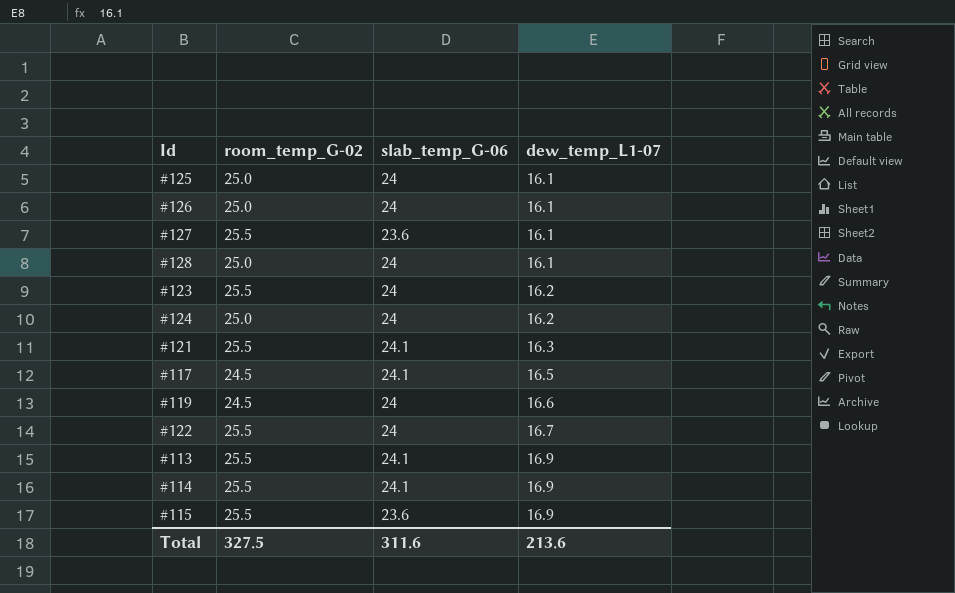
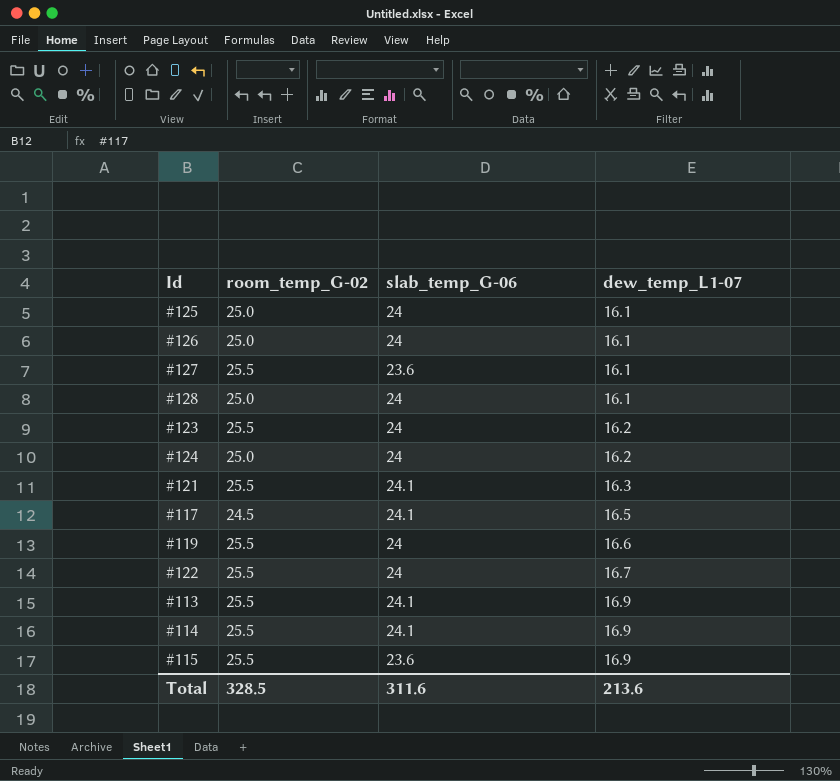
#119 | room_temp_G-02: 24.5 -> 25.5
Total | room_temp_G-02: 327.5 -> 328.5

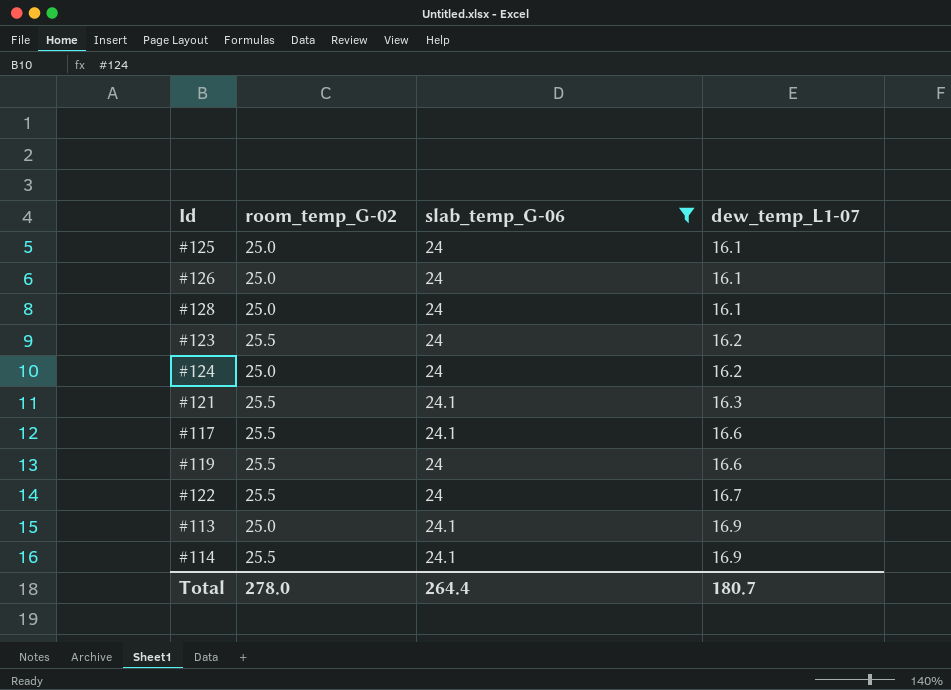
filter: none -> slab_temp_G-06 != 23.6
#117 | room_temp_G-02: 24.5 -> 25.5
#117 | dew_temp_L1-07: 16.5 -> 16.6
#113 | room_temp_G-02: 25.5 -> 25.0
Total | room_temp_G-02: 328.5 -> 278.0
Total | slab_temp_G-06: 311.6 -> 264.4
Total | dew_temp_L1-07: 213.6 -> 180.7

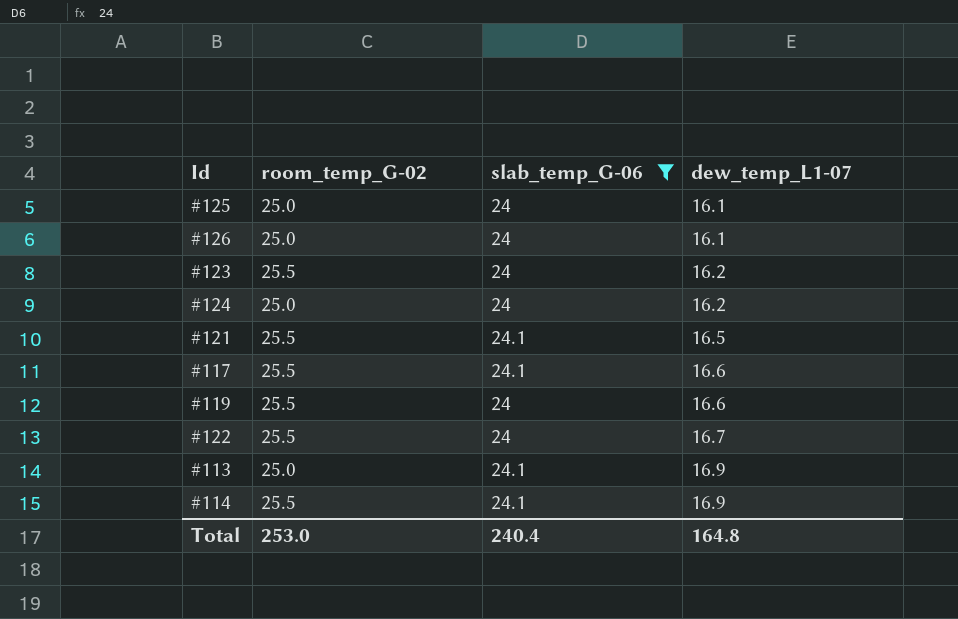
row #128: 25.0 | 24 | 16.1 -> none
#121 | dew_temp_L1-07: 16.3 -> 16.5
Total | room_temp_G-02: 278.0 -> 253.0
Total | slab_temp_G-06: 264.4 -> 240.4
Total | dew_temp_L1-07: 180.7 -> 164.8

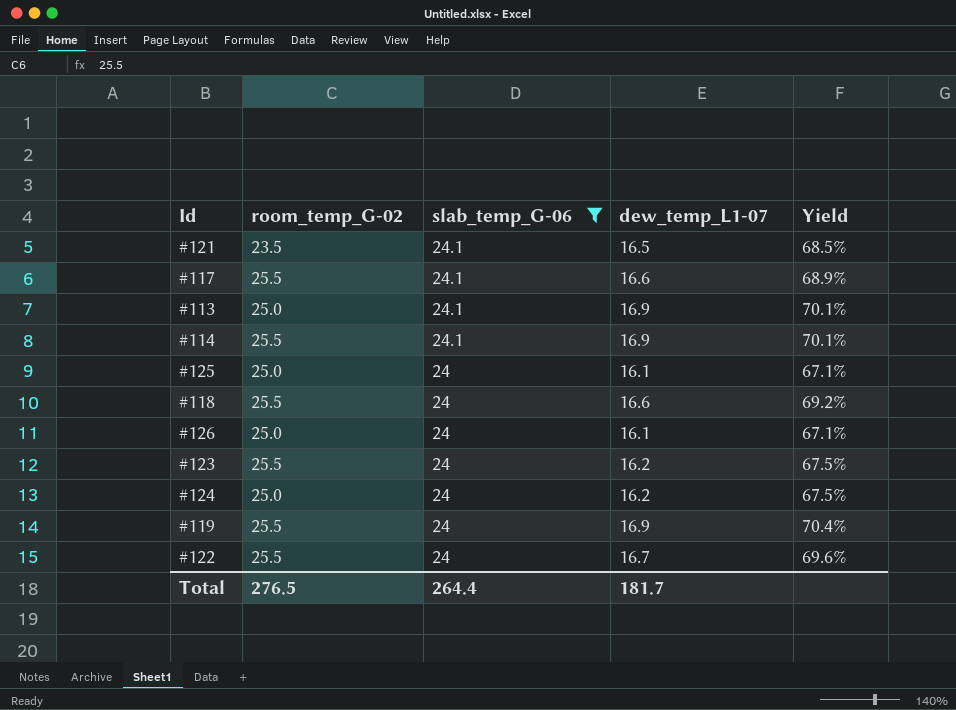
row order: dew_temp_L1-07 ascending -> slab_temp_G-06 descending
column Yield | formula: none -> [dew_temp_L1-07] / [slab_temp_G-06]
#121 | room_temp_G-02: 25.5 -> 23.5
row #118: none -> 25.5 | 24 | 16.6 | 69.2%
#119 | dew_temp_L1-07: 16.6 -> 16.9
Total | room_temp_G-02: 253.0 -> 276.5
Total | slab_temp_G-06: 240.4 -> 264.4
Total | dew_temp_L1-07: 164.8 -> 181.7

